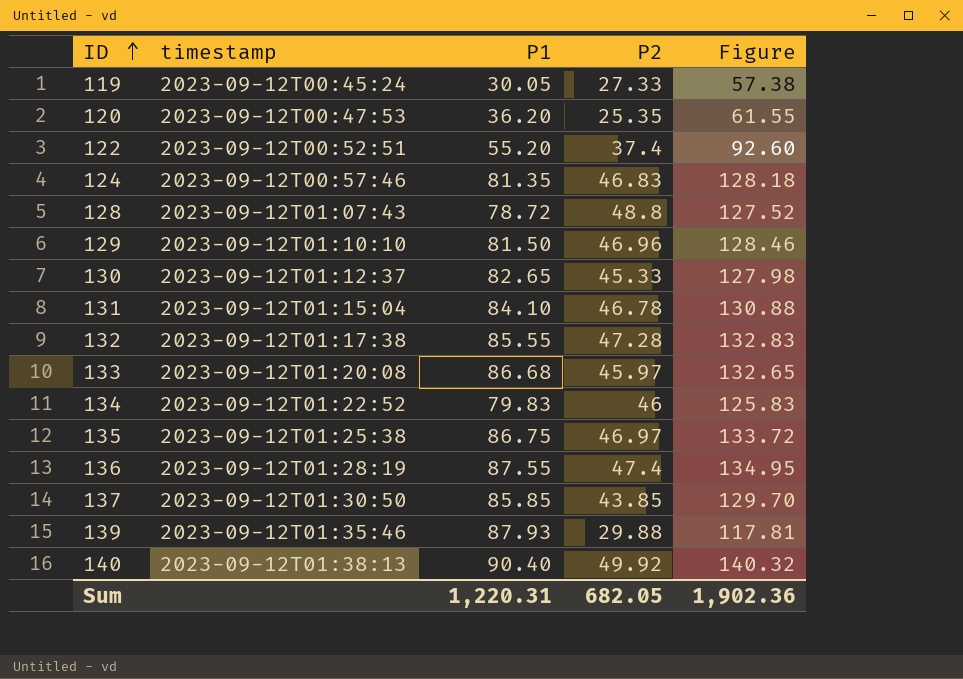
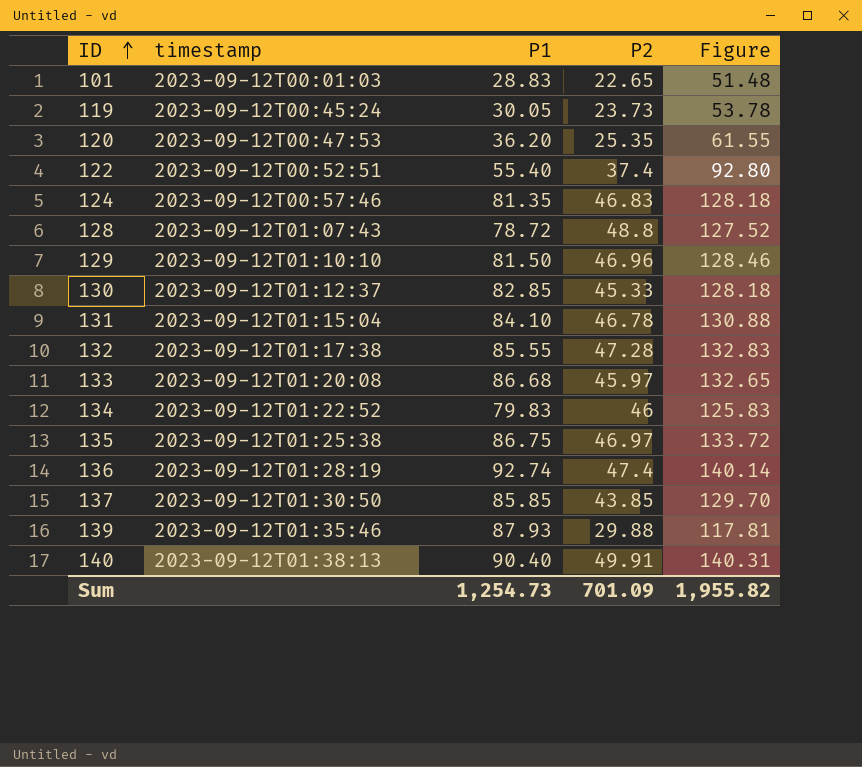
row 101: none -> 2023-09-12T00:01:03 | 28.83 | 22.65 | 51.48
119 | P2: 27.33 -> 23.73
119 | Figure: 57.38 -> 53.78
122 | P1: 55.20 -> 55.40
122 | Figure: 92.60 -> 92.80
130 | P1: 82.65 -> 82.85
130 | Figure: 127.98 -> 128.18
136 | P1: 87.55 -> 92.74
136 | Figure: 134.95 -> 140.14
140 | P2: 49.92 -> 49.91
140 | Figure: 140.32 -> 140.31
Sum | P1: 1,220.31 -> 1,254.73
Sum | P2: 682.05 -> 701.09
Sum | Figure: 1,902.36 -> 1,955.82

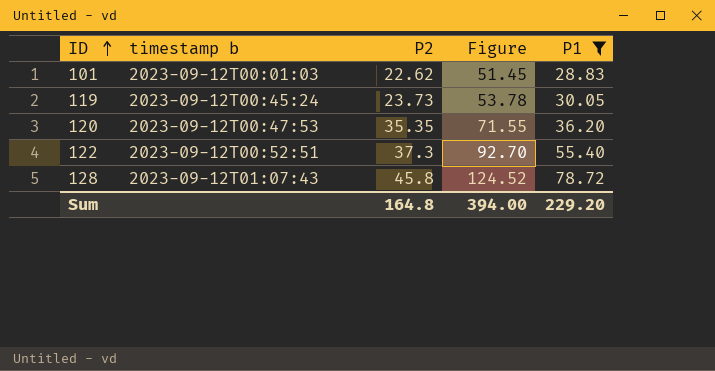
filter: none -> P1 <= 78.72
column name: timestamp -> timestamp b
column P1 | position: 3 -> 5
101 | P2: 22.65 -> 22.62
101 | Figure: 51.48 -> 51.45
120 | P2: 25.35 -> 35.35
120 | Figure: 61.55 -> 71.55
122 | P2: 37.4 -> 37.3
122 | Figure: 92.80 -> 92.70
128 | P2: 48.8 -> 45.8
128 | Figure: 127.52 -> 124.52
Sum | P2: 701.09 -> 164.8
Sum | Figure: 1,955.82 -> 394.00
Sum | P1: 1,254.73 -> 229.20

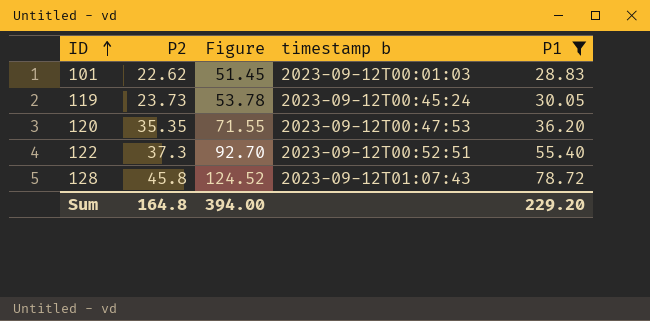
column timestamp b | position: 2 -> 4

